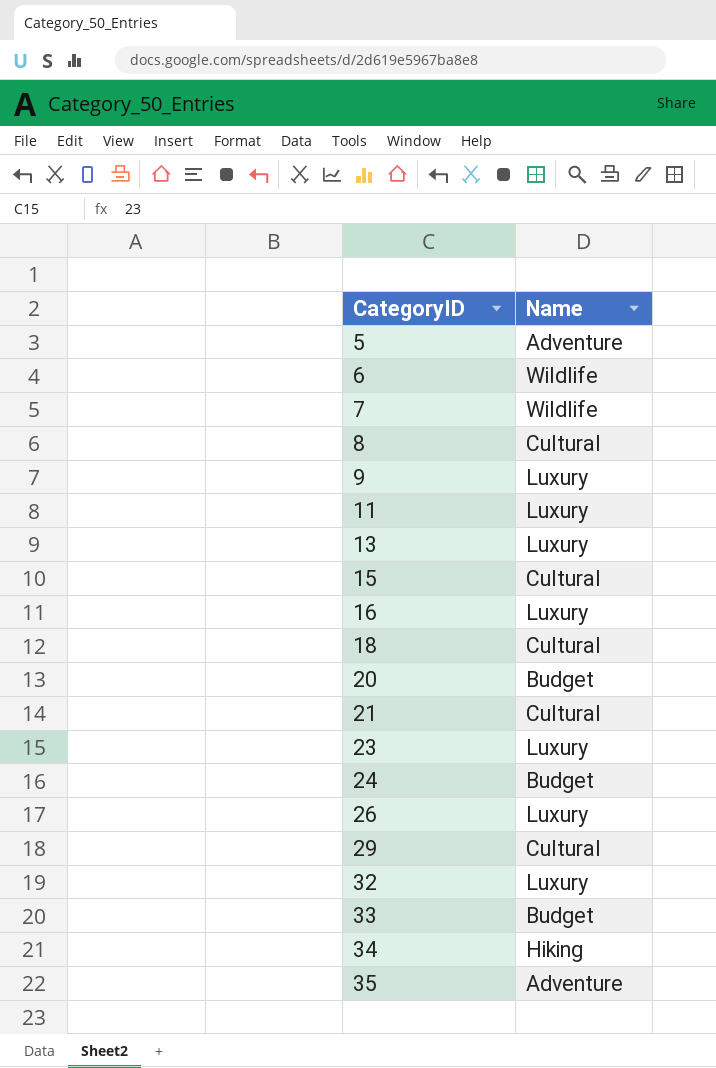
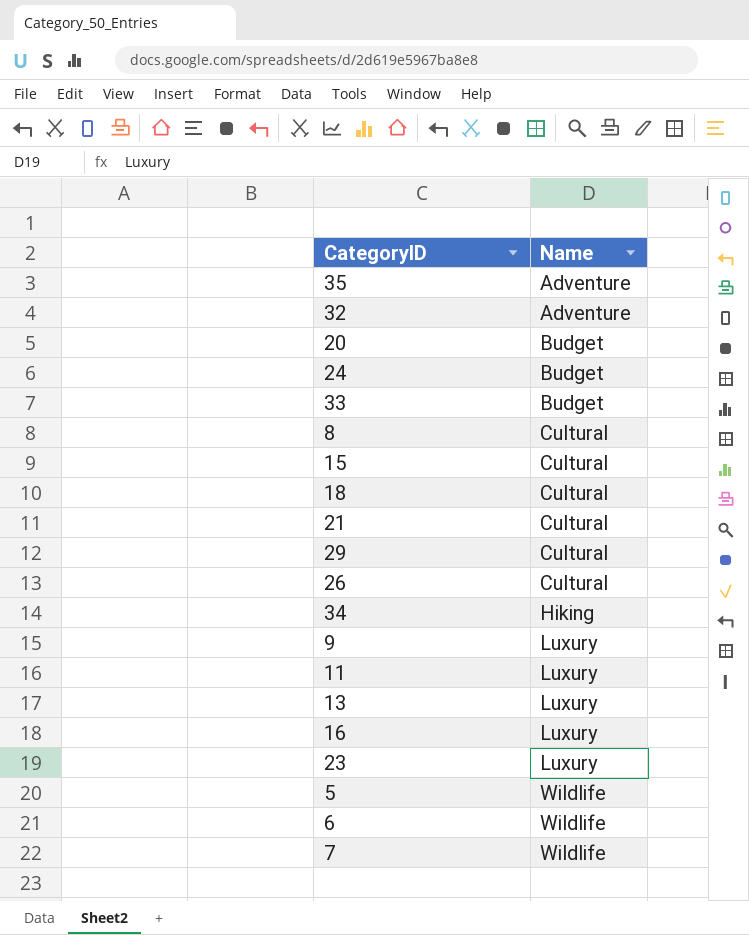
row order: CategoryID ascending -> Name ascending
32 | Name: Luxury -> Adventure
26 | Name: Luxury -> Cultural
5 | Name: Adventure -> Wildlife

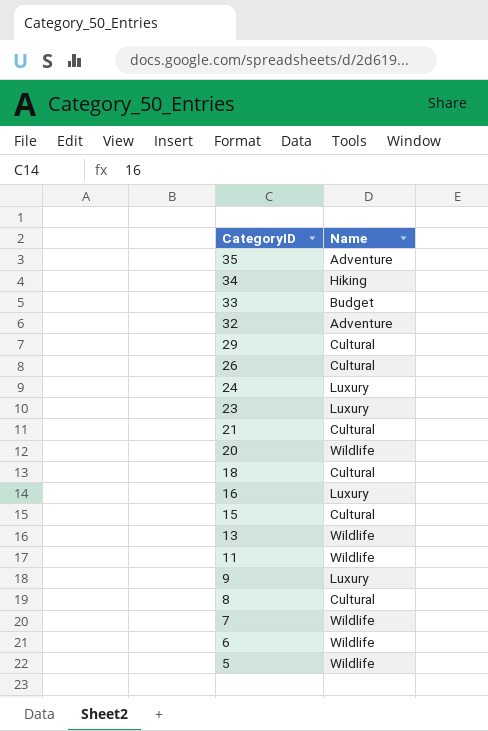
row order: Name ascending -> CategoryID descending
24 | Name: Budget -> Luxury
20 | Name: Budget -> Wildlife
13 | Name: Luxury -> Wildlife
11 | Name: Luxury -> Wildlife

